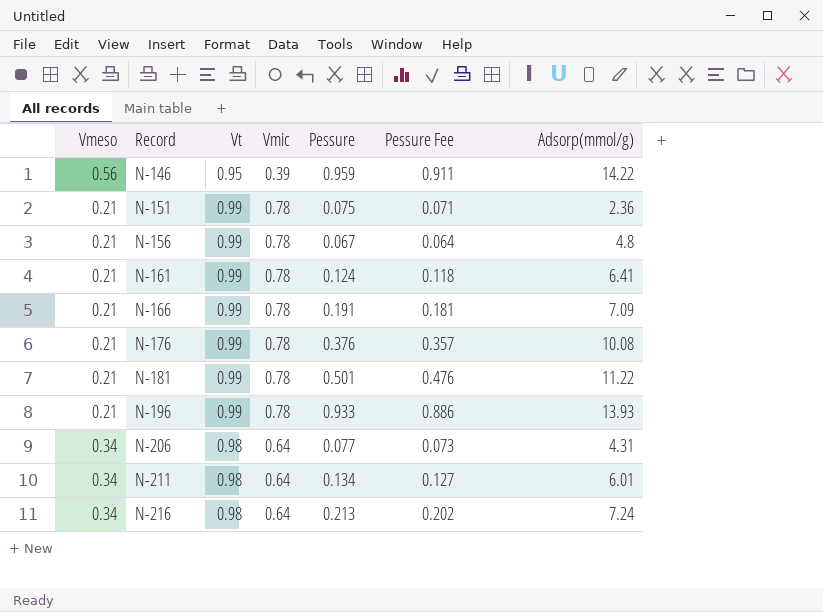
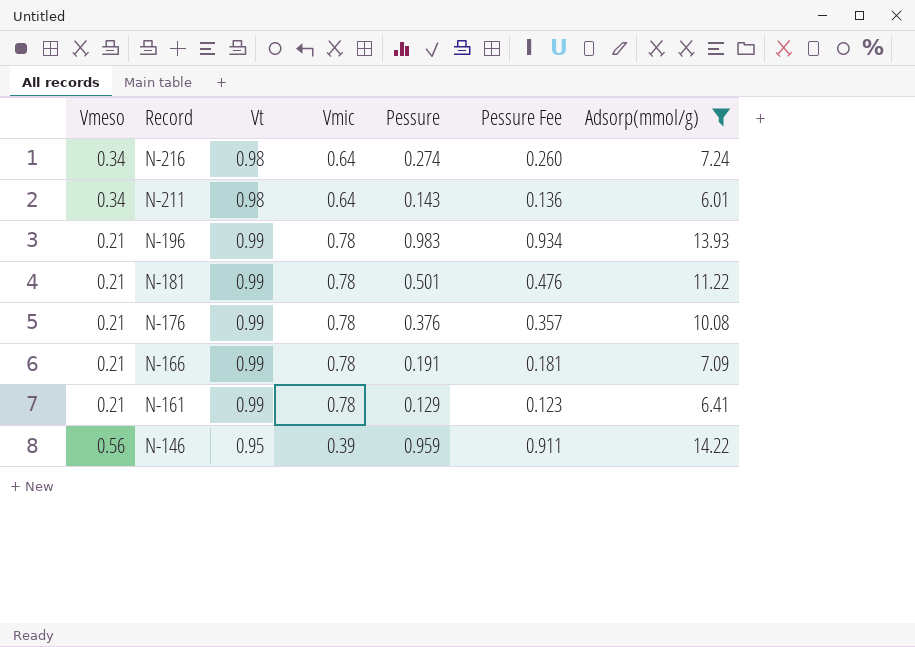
filter: none -> Adsorp(mmol/g) >= 6.01
row order: Record ascending -> Record descending
N-216 | Pessure: 0.213 -> 0.274
N-216 | Pessure Fee: 0.202 -> 0.260
N-211 | Pessure: 0.134 -> 0.143
N-211 | Pessure Fee: 0.127 -> 0.136
N-196 | Pessure: 0.933 -> 0.983
N-196 | Pessure Fee: 0.886 -> 0.934
N-161 | Pessure: 0.124 -> 0.129
N-161 | Pessure Fee: 0.118 -> 0.123

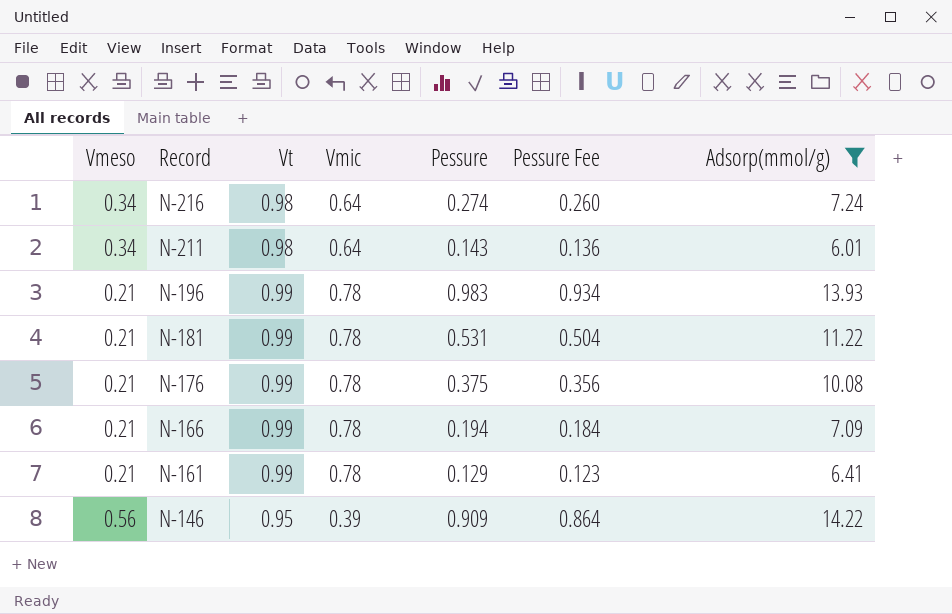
N-181 | Pessure: 0.501 -> 0.531
N-181 | Pessure Fee: 0.476 -> 0.504
N-176 | Pessure: 0.376 -> 0.375
N-176 | Pessure Fee: 0.357 -> 0.356
N-166 | Pessure: 0.191 -> 0.194
N-166 | Pessure Fee: 0.181 -> 0.184
N-146 | Pessure: 0.959 -> 0.909
N-146 | Pessure Fee: 0.911 -> 0.864

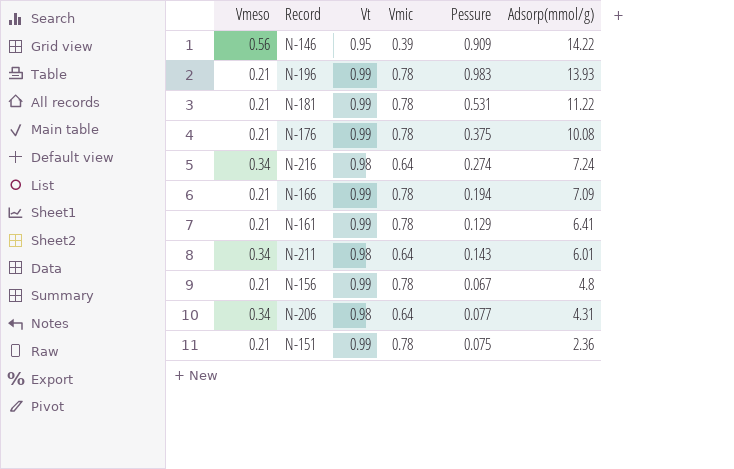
filter: Adsorp(mmol/g) >= 6.01 -> none
row order: Record descending -> Adsorp(mmol/g) descending
column Pessure Fee | formula: [Pessure] * 0.95 -> none

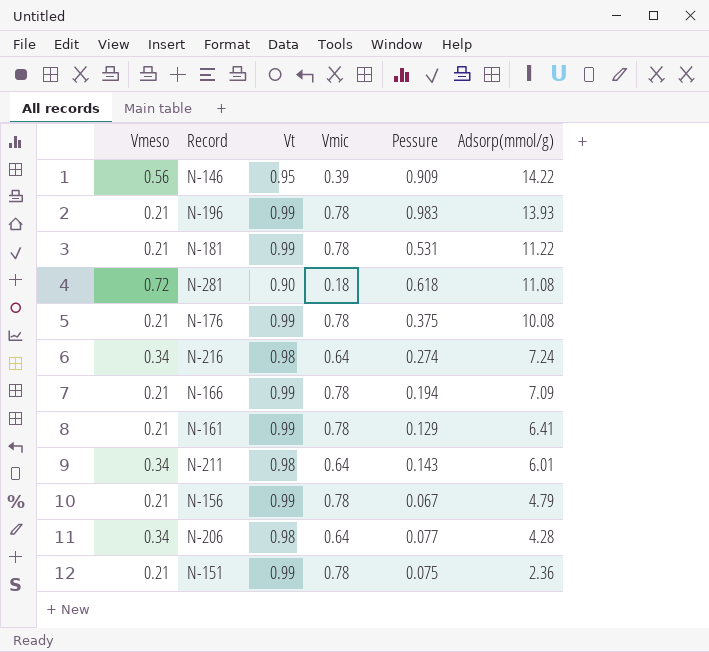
row N-281: none -> 0.72 | 0.90 | 0.18 | 0.618 | 11.08
N-156 | Adsorp(mmol/g): 4.8 -> 4.79
N-206 | Adsorp(mmol/g): 4.31 -> 4.28

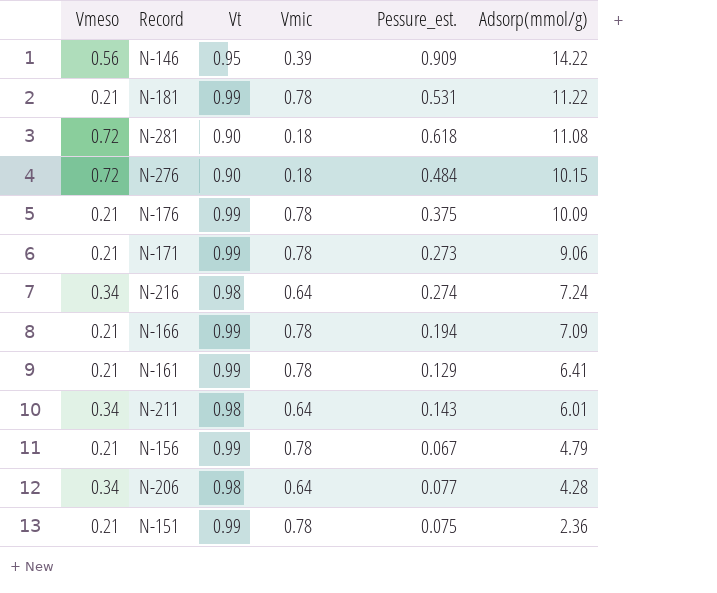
column name: Pessure -> Pessure_est.
row N-196: 0.21 | 0.99 | 0.78 | 0.983 | 13.93 -> none
row N-276: none -> 0.72 | 0.90 | 0.18 | 0.484 | 10.15
N-176 | Adsorp(mmol/g): 10.08 -> 10.09
row N-171: none -> 0.21 | 0.99 | 0.78 | 0.273 | 9.06

